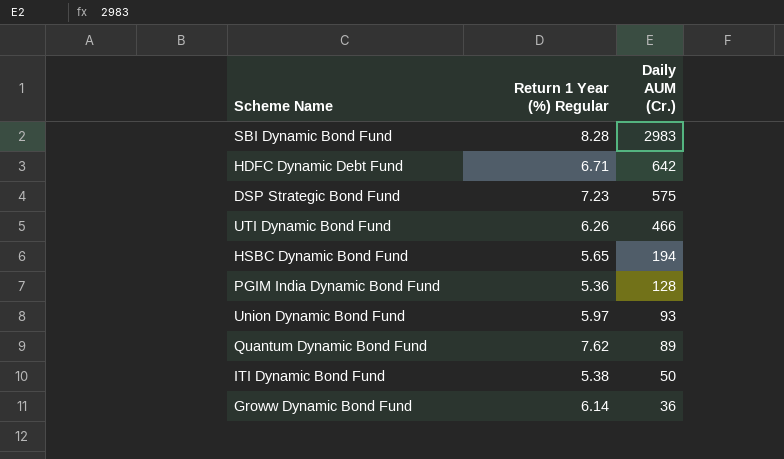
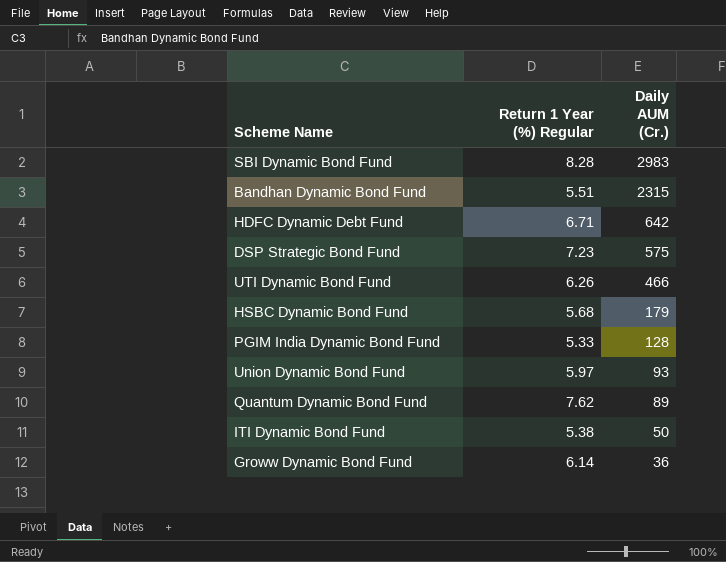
row Bandhan Dynamic Bond Fund: none -> 5.51 | 2315
HSBC Dynamic Bond Fund | Return 1 Year (%) Regular: 5.65 -> 5.68
HSBC Dynamic Bond Fund | Daily AUM (Cr.): 194 -> 179
PGIM India Dynamic Bond Fund | Return 1 Year (%) Regular: 5.36 -> 5.33

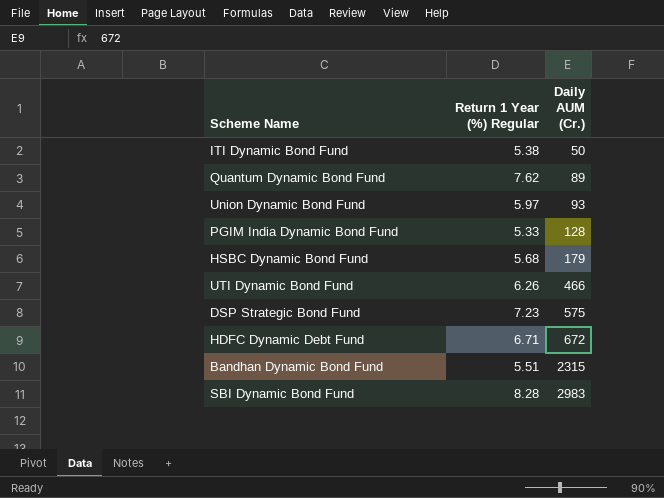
row order: Daily AUM (Cr.) descending -> Daily AUM (Cr.) ascending
row Groww Dynamic Bond Fund: 6.14 | 36 -> none
HDFC Dynamic Debt Fund | Daily AUM (Cr.): 642 -> 672

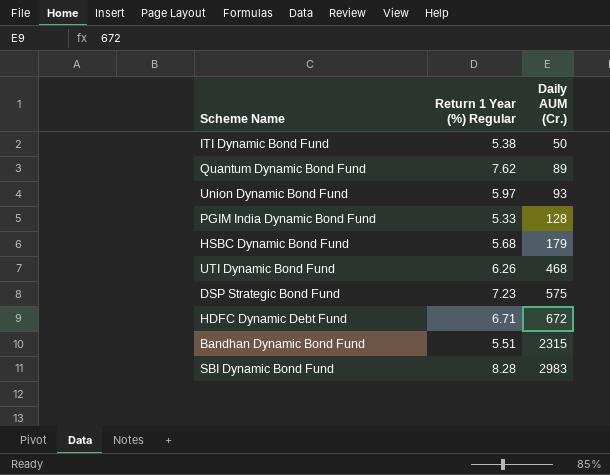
UTI Dynamic Bond Fund | Daily AUM (Cr.): 466 -> 468

